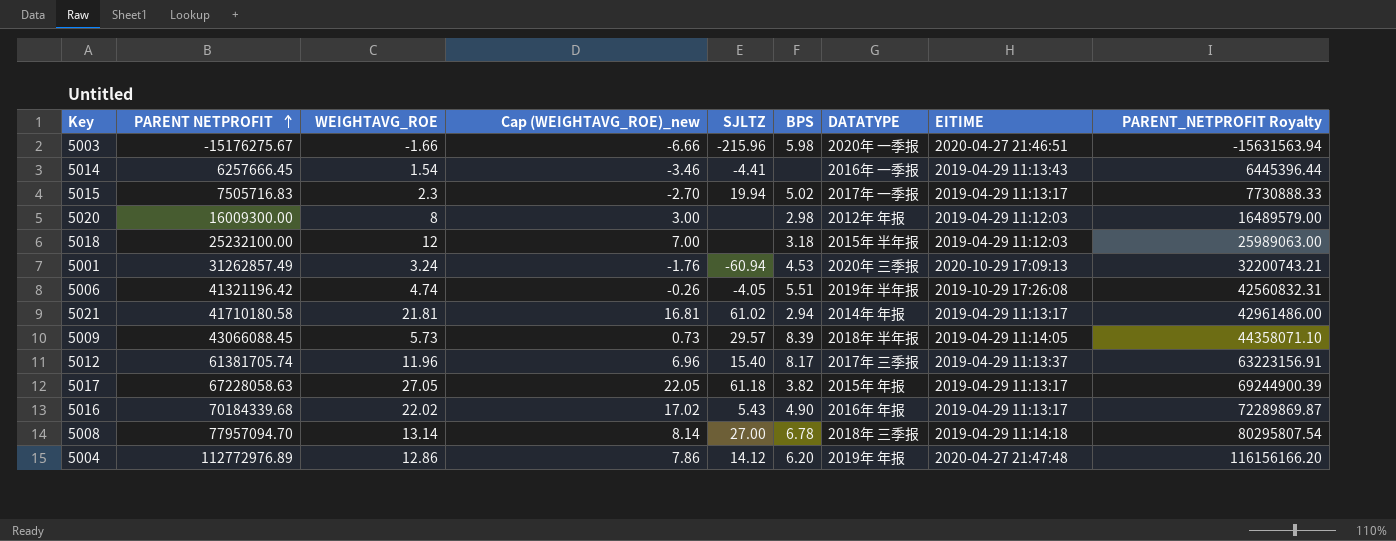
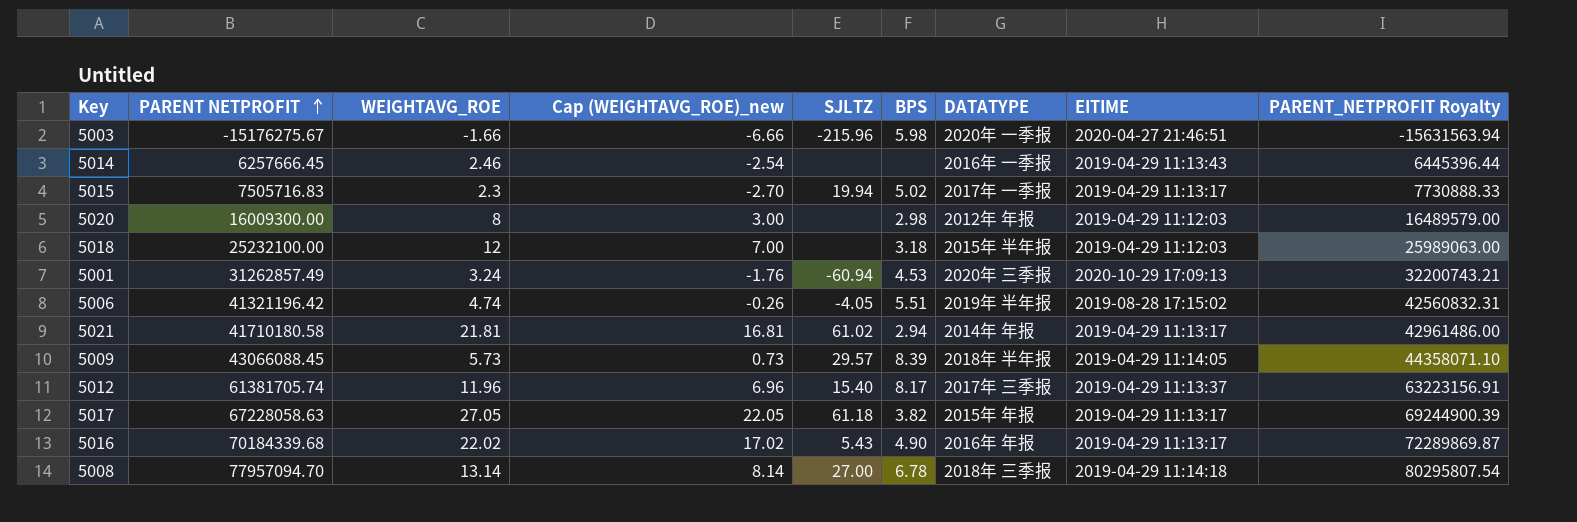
row 5004: 112772976.89 | 12.86 | 7.86 | 14.12 | 6.20 | 2019年 年报 | 2020-04-27 21:47:48 | 116156166.20 -> none
5014 | WEIGHTAVG_ROE: 1.54 -> 2.46
5014 | Cap (WEIGHTAVG_ROE)_new: -3.46 -> -2.54
5014 | SJLTZ: -4.41 -> none
5006 | EITIME: 2019-10-29 17:26:08 -> 2019-08-28 17:15:02

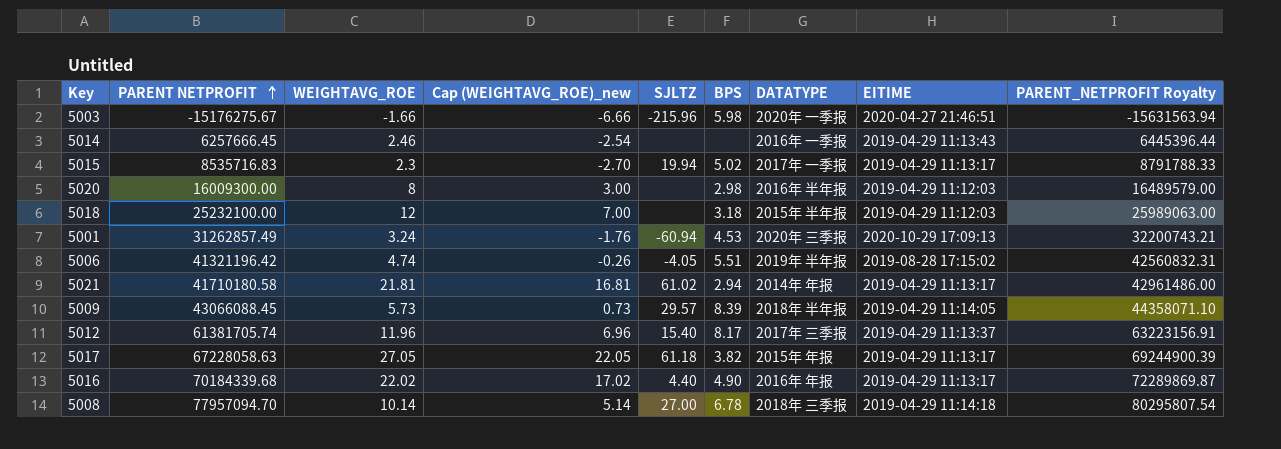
5015 | PARENT NETPROFIT: 7505716.83 -> 8535716.83
5015 | PARENT_NETPROFIT Royalty: 7730888.33 -> 8791788.33
5020 | DATATYPE: 2012年 年报 -> 2016年 半年报
5016 | SJLTZ: 5.43 -> 4.40
5008 | WEIGHTAVG_ROE: 13.14 -> 10.14
5008 | Cap (WEIGHTAVG_ROE)_new: 8.14 -> 5.14

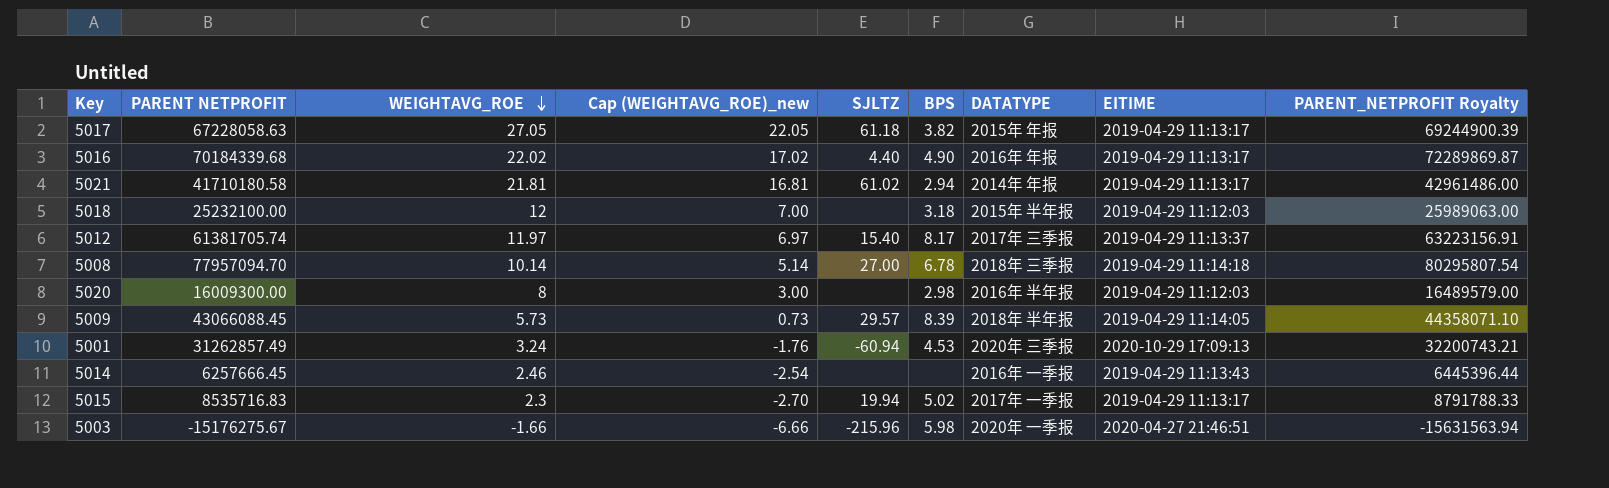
row order: PARENT NETPROFIT ascending -> WEIGHTAVG_ROE descending
row 5006: 41321196.42 | 4.74 | -0.26 | -4.05 | 5.51 | 2019年 半年报 | 2019-08-28 17:15:02 | 42560832.31 -> none
5012 | WEIGHTAVG_ROE: 11.96 -> 11.97
5012 | Cap (WEIGHTAVG_ROE)_new: 6.96 -> 6.97

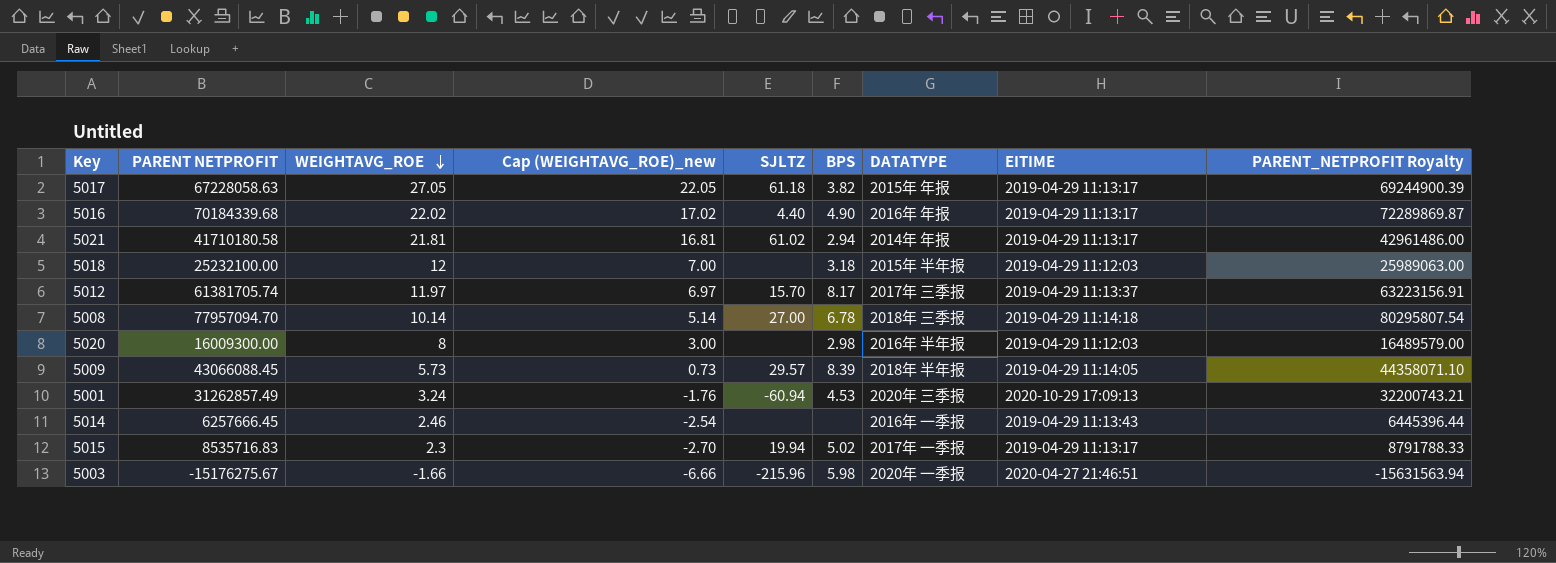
5012 | SJLTZ: 15.40 -> 15.70

